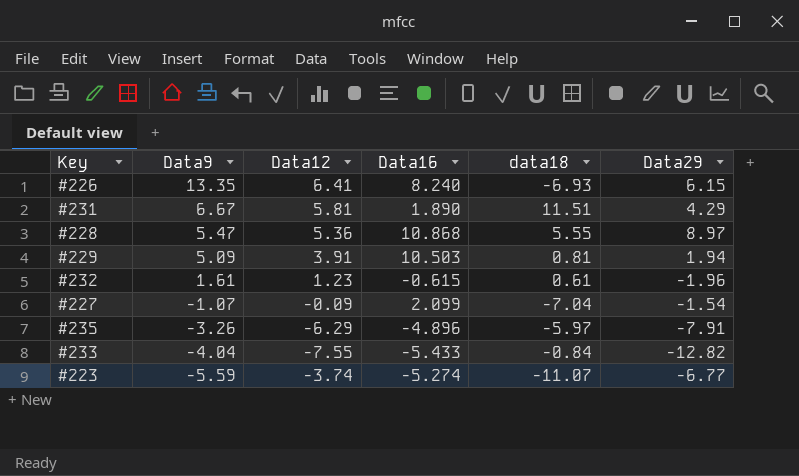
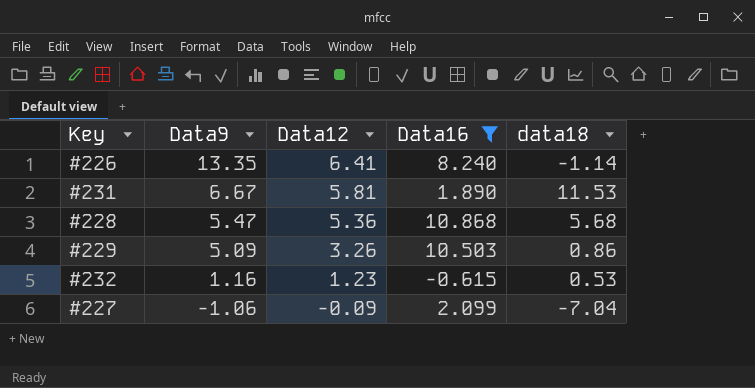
filter: none -> Data16 >= -0.615
column Data29 | position: 6 -> none
#226 | data18: -6.93 -> -1.14
#231 | data18: 11.51 -> 11.53
#228 | data18: 5.55 -> 5.68
#229 | Data12: 3.91 -> 3.26
#229 | data18: 0.81 -> 0.86
#232 | Data9: 1.61 -> 1.16
#232 | data18: 0.61 -> 0.53
#227 | Data9: -1.07 -> -1.06

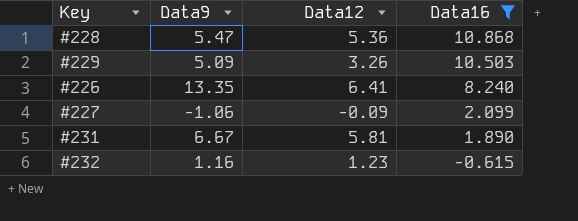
row order: Data9 descending -> Data16 descending
column data18 | position: 5 -> none

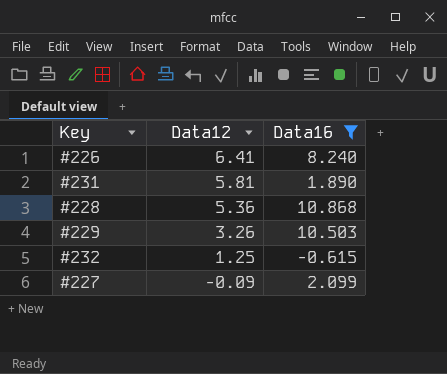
row order: Data16 descending -> Data12 descending
column Data9 | position: 2 -> none
#232 | Data12: 1.23 -> 1.25

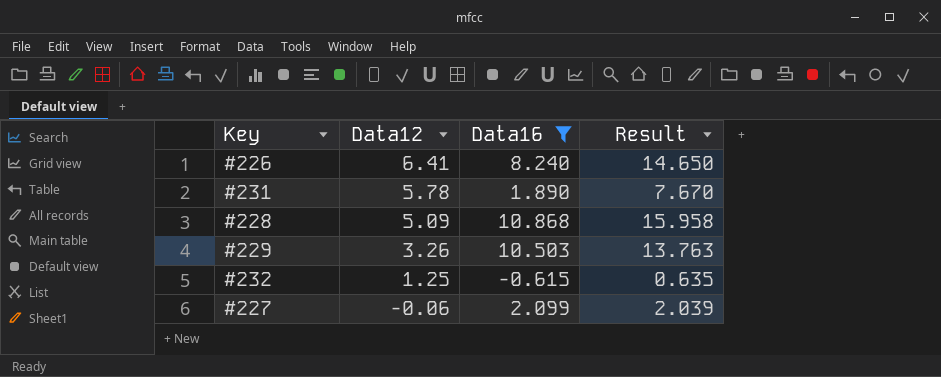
column Result | formula: none -> [Data12] + [Data16]
#231 | Data12: 5.81 -> 5.78
#228 | Data12: 5.36 -> 5.09
#227 | Data12: -0.09 -> -0.06

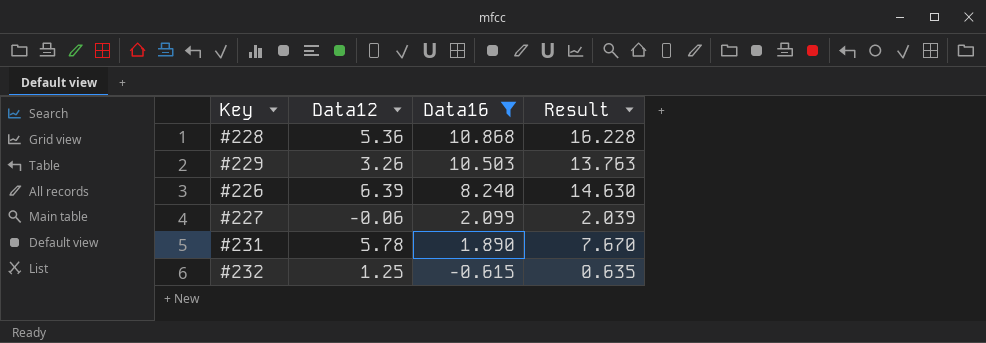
row order: Data12 descending -> Data16 descending
#228 | Data12: 5.09 -> 5.36
#228 | Result: 15.958 -> 16.228
#226 | Data12: 6.41 -> 6.39
#226 | Result: 14.650 -> 14.630

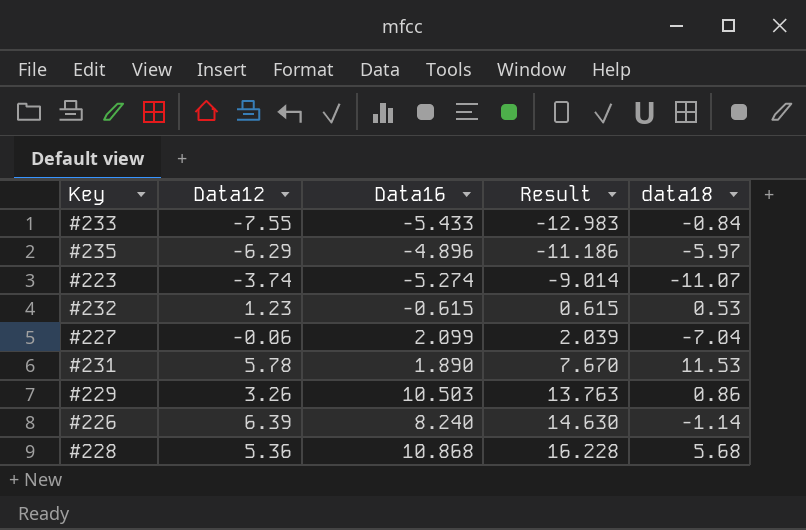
filter: Data16 >= -0.615 -> none
row order: Data16 descending -> Result ascending
column data18 | position: none -> 5
#232 | Data12: 1.25 -> 1.23
#232 | Result: 0.635 -> 0.615

